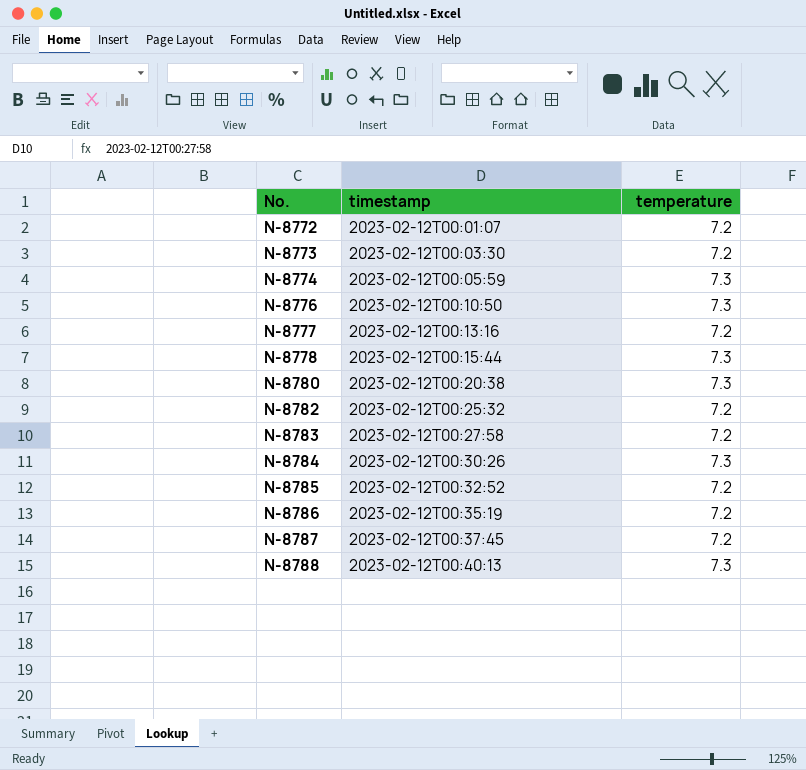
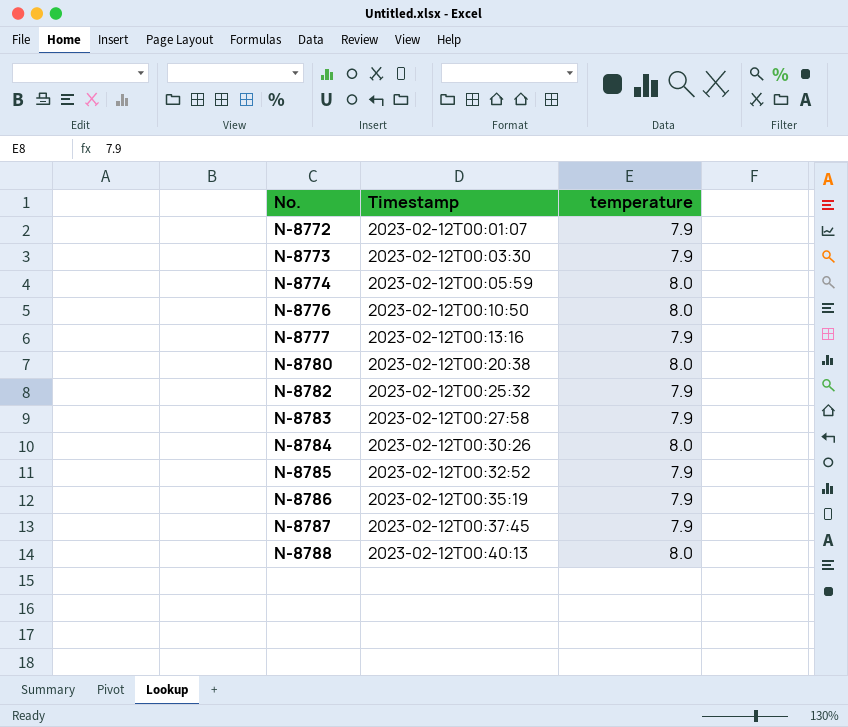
column name: timestamp -> Timestamp
row N-8778: 2023-02-12T00:15:44 | 7.3 -> none
N-8772 | temperature: 7.2 -> 7.9
N-8773 | temperature: 7.2 -> 7.9
N-8774 | temperature: 7.3 -> 8.0
N-8776 | temperature: 7.3 -> 8.0
N-8777 | temperature: 7.2 -> 7.9
N-8780 | temperature: 7.3 -> 8.0
N-8782 | temperature: 7.2 -> 7.9
N-8783 | temperature: 7.2 -> 7.9
N-8784 | temperature: 7.3 -> 8.0
N-8785 | temperature: 7.2 -> 7.9
N-8786 | temperature: 7.2 -> 7.9
N-8787 | temperature: 7.2 -> 7.9
N-8788 | temperature: 7.3 -> 8.0

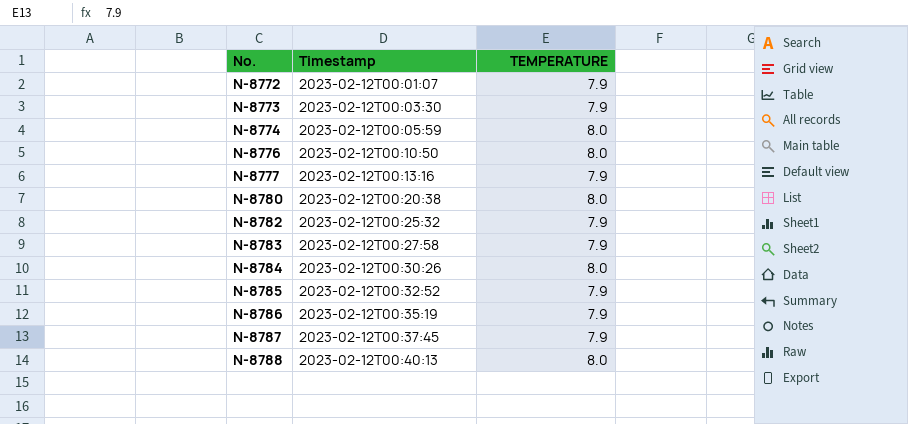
column name: temperature -> TEMPERATURE

